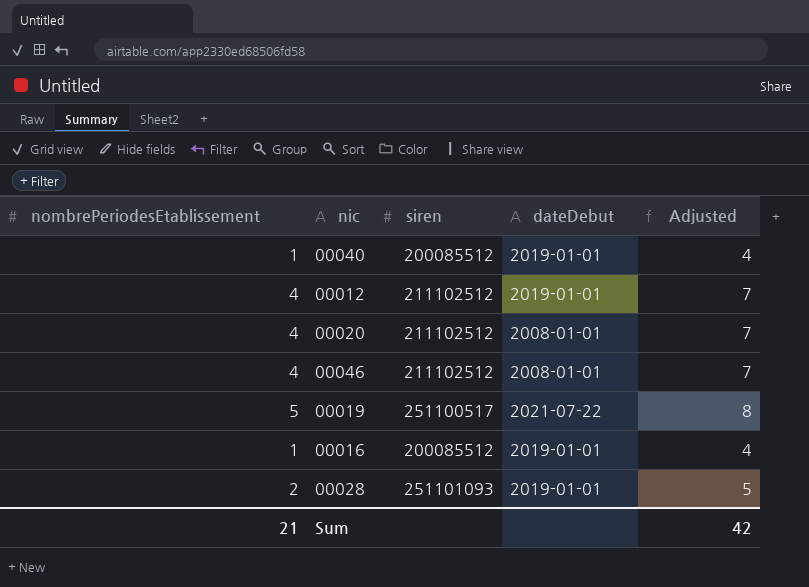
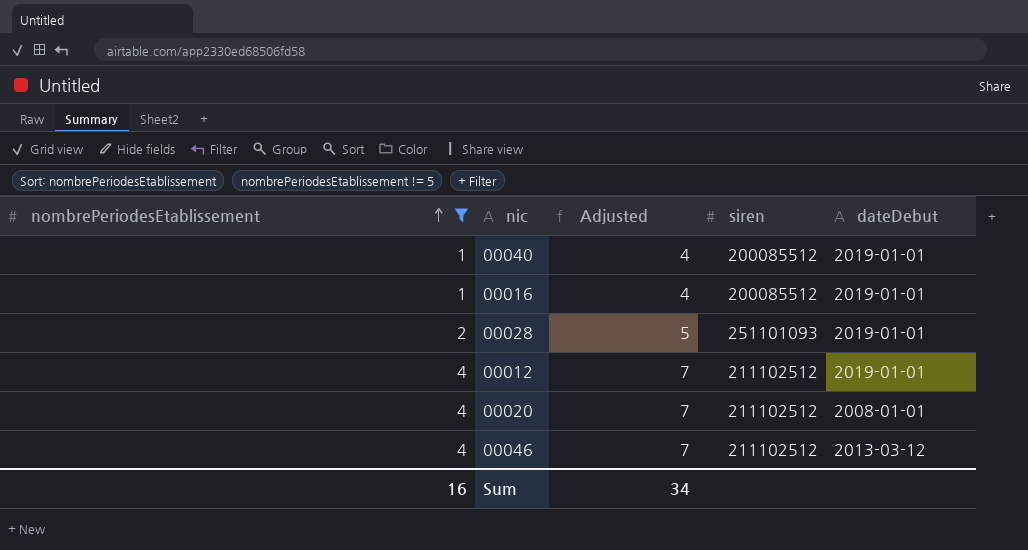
filter: none -> nombrePeriodesEtablissement != 5
row order: none -> nombrePeriodesEtablissement ascending
column Adjusted | position: 5 -> 3
00046 | dateDebut: 2008-01-01 -> 2013-03-12
Sum | nombrePeriodesEtablissement: 21 -> 16
Sum | Adjusted: 42 -> 34

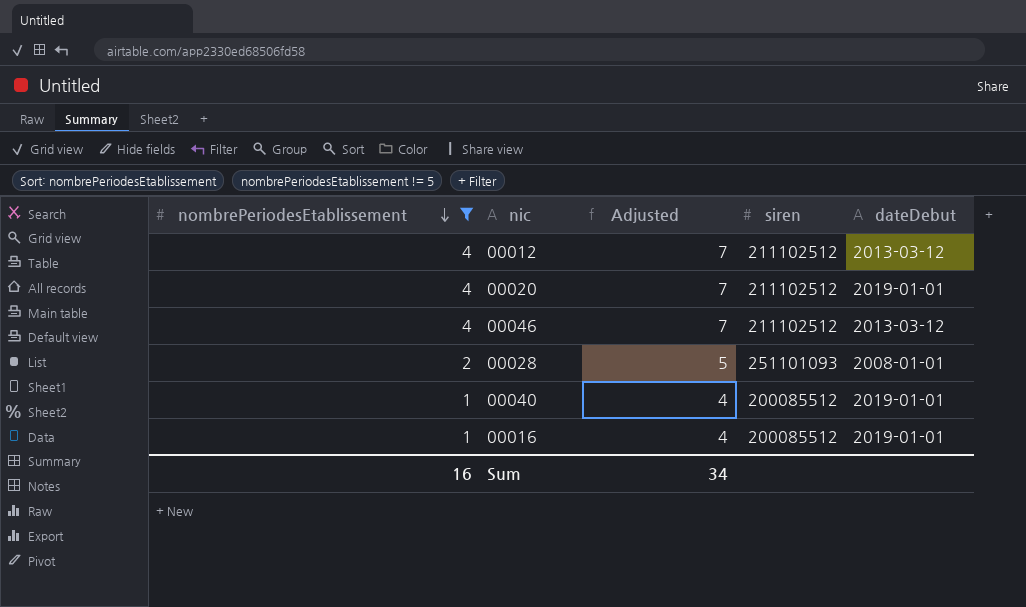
row order: nombrePeriodesEtablissement ascending -> nombrePeriodesEtablissement descending
00012 | dateDebut: 2019-01-01 -> 2013-03-12
00020 | dateDebut: 2008-01-01 -> 2019-01-01
00028 | dateDebut: 2019-01-01 -> 2008-01-01

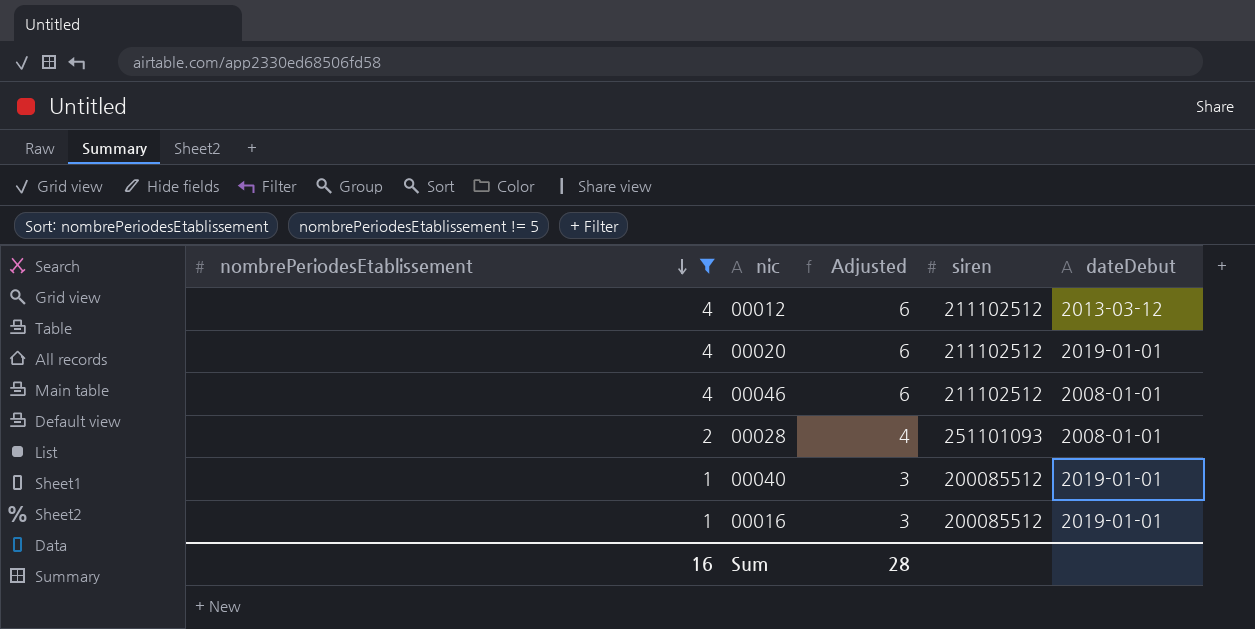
column Adjusted | formula: [nombrePeriodesEtablissement] + 3 -> [nombrePeriodesEtablissement] + 2
00046 | dateDebut: 2013-03-12 -> 2008-01-01
Sum | Adjusted: 34 -> 28

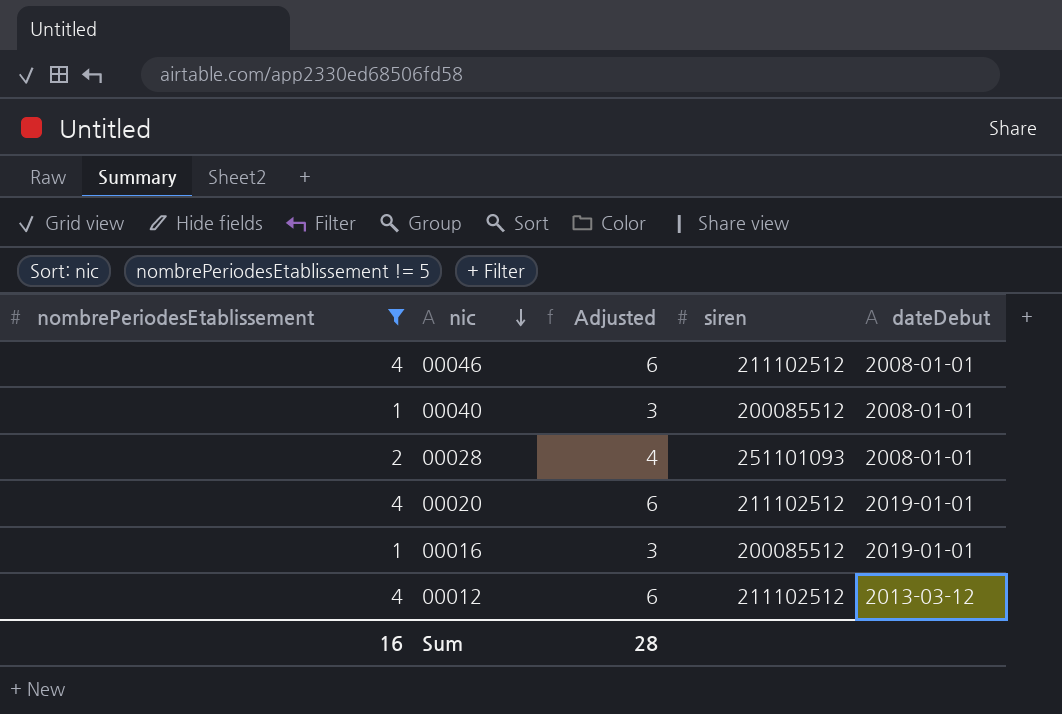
row order: nombrePeriodesEtablissement descending -> nic descending
00040 | dateDebut: 2019-01-01 -> 2008-01-01

